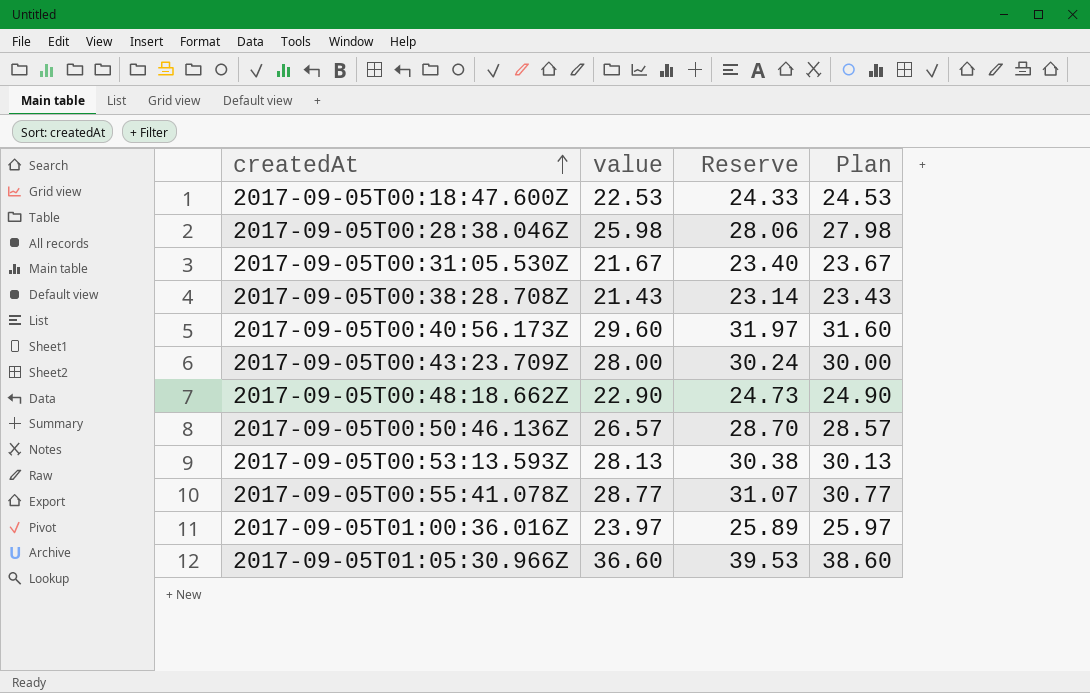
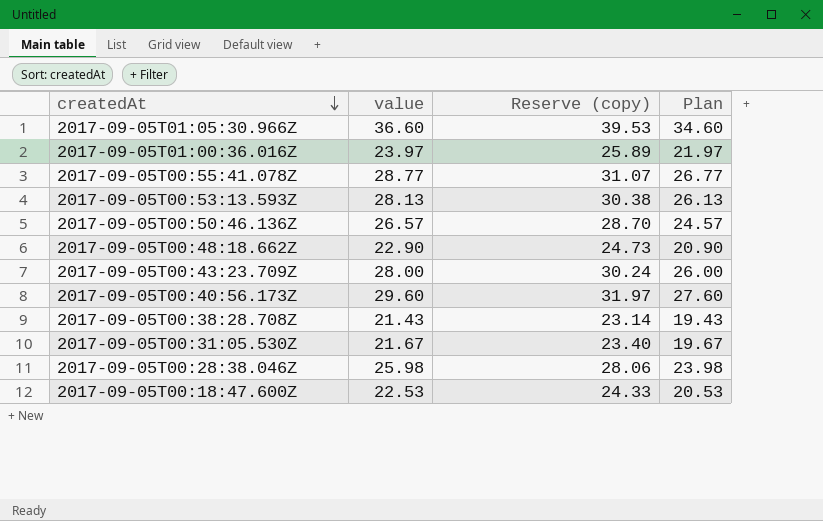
row order: createdAt ascending -> createdAt descending
column name: Reserve -> Reserve (copy)
column Plan | formula: [value] + 2 -> [value] - 2

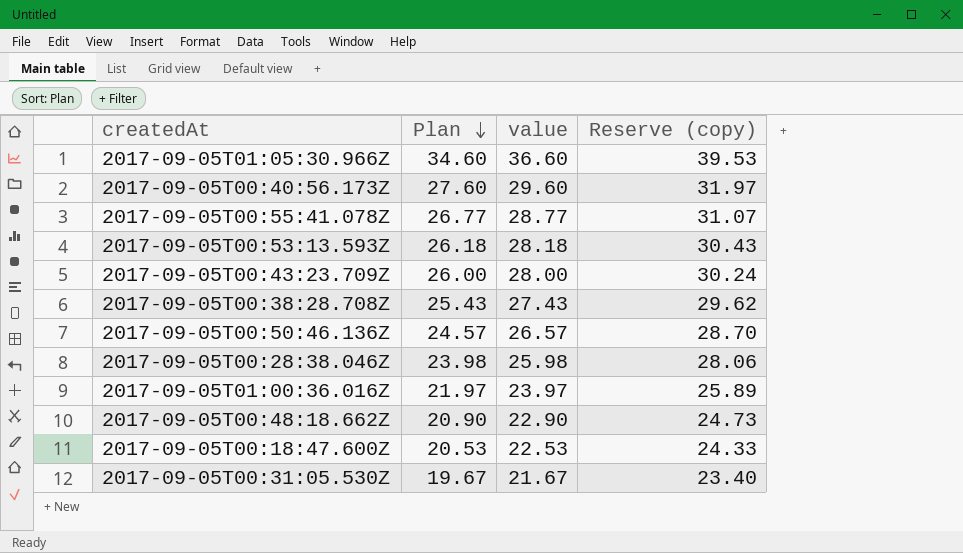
row order: createdAt descending -> Plan descending
column Plan | position: 4 -> 2
2017-09-05T00:53:13.593Z | Plan: 26.13 -> 26.18
2017-09-05T00:53:13.593Z | value: 28.13 -> 28.18
2017-09-05T00:53:13.593Z | Reserve (copy): 30.38 -> 30.43
2017-09-05T00:38:28.708Z | Plan: 19.43 -> 25.43
2017-09-05T00:38:28.708Z | value: 21.43 -> 27.43
2017-09-05T00:38:28.708Z | Reserve (copy): 23.14 -> 29.62

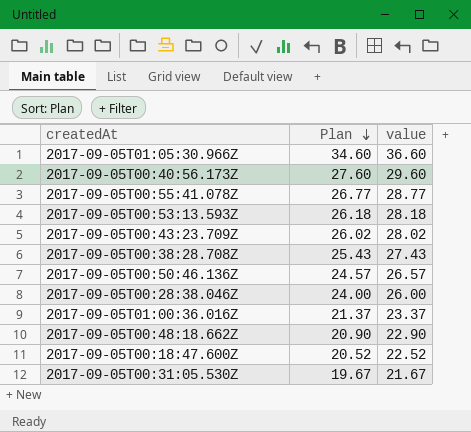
column Reserve (copy) | formula: [value] * 1.08 -> none
2017-09-05T00:43:23.709Z | Plan: 26.00 -> 26.02
2017-09-05T00:43:23.709Z | value: 28.00 -> 28.02
2017-09-05T00:28:38.046Z | Plan: 23.98 -> 24.00
2017-09-05T00:28:38.046Z | value: 25.98 -> 26.00
2017-09-05T01:00:36.016Z | Plan: 21.97 -> 21.37
2017-09-05T01:00:36.016Z | value: 23.97 -> 23.37
2017-09-05T00:18:47.600Z | Plan: 20.53 -> 20.52
2017-09-05T00:18:47.600Z | value: 22.53 -> 22.52

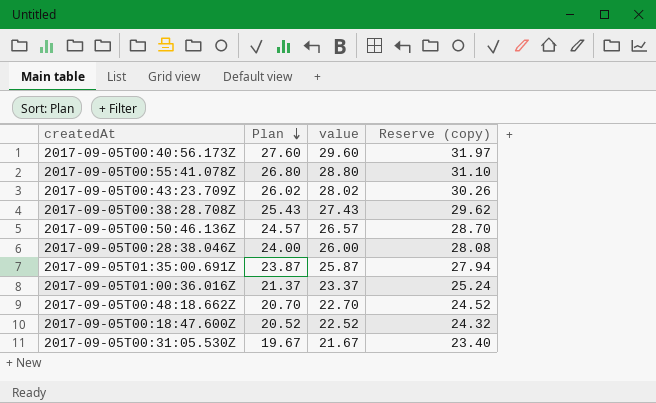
column Reserve (copy) | formula: none -> [value] * 1.08
row 2017-09-05T01:05:30.966Z: 34.60 | 36.60 -> none
row 2017-09-05T00:53:13.593Z: 26.18 | 28.18 -> none
2017-09-05T00:55:41.078Z | Plan: 26.77 -> 26.80
2017-09-05T00:55:41.078Z | value: 28.77 -> 28.80
row 2017-09-05T01:35:00.691Z: none -> 23.87 | 25.87 | 27.94
2017-09-05T00:48:18.662Z | Plan: 20.90 -> 20.70
2017-09-05T00:48:18.662Z | value: 22.90 -> 22.70

